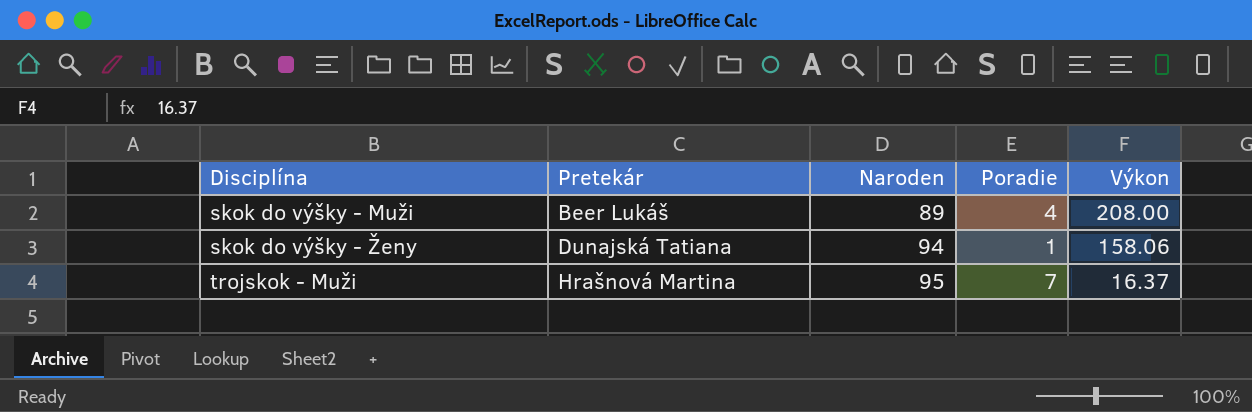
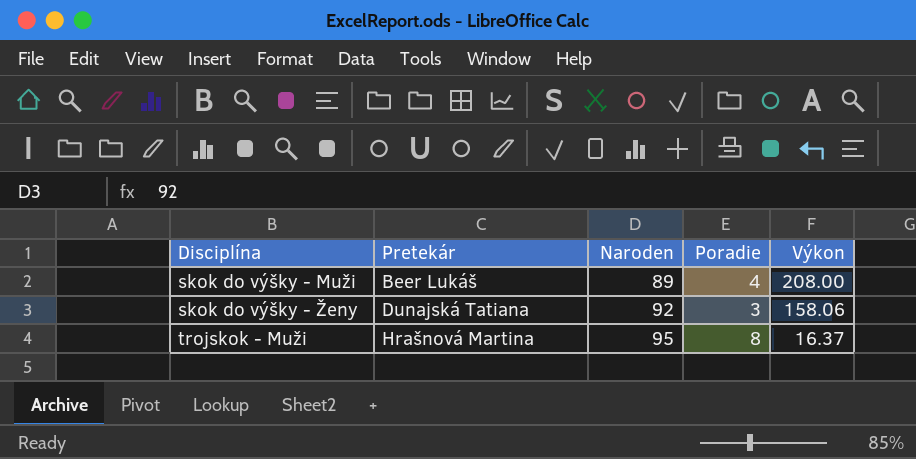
skok do výšky - Ženy | Naroden: 94 -> 92
skok do výšky - Ženy | Poradie: 1 -> 3
trojskok - Muži | Poradie: 7 -> 8

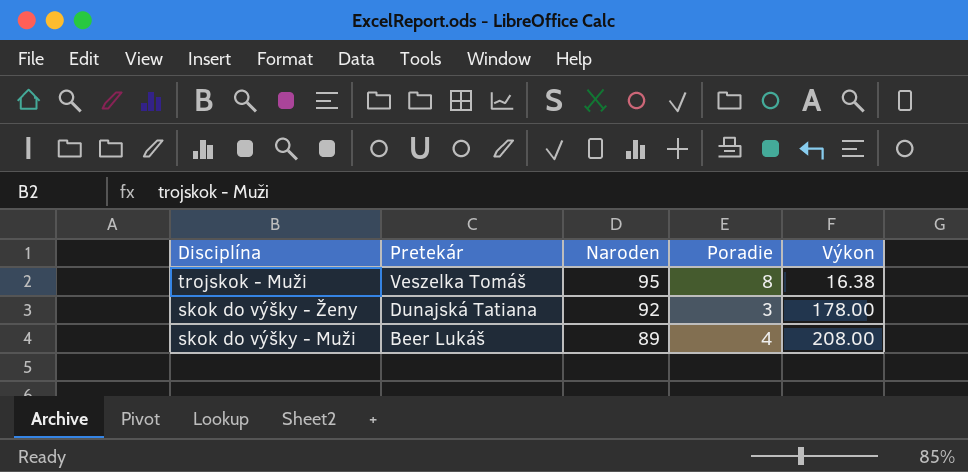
row order: Disciplína ascending -> Disciplína descending
trojskok - Muži | Pretekár: Hrašnová Martina -> Veszelka Tomáš
trojskok - Muži | Výkon: 16.37 -> 16.38
skok do výšky - Ženy | Výkon: 158.06 -> 178.00

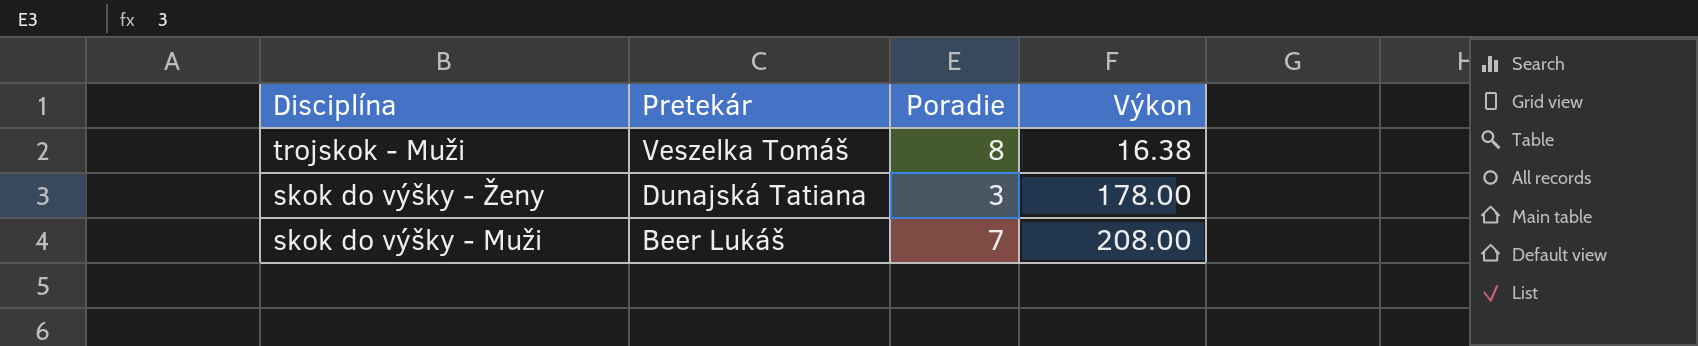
column Naroden | position: 3 -> none
skok do výšky - Muži | Poradie: 4 -> 7

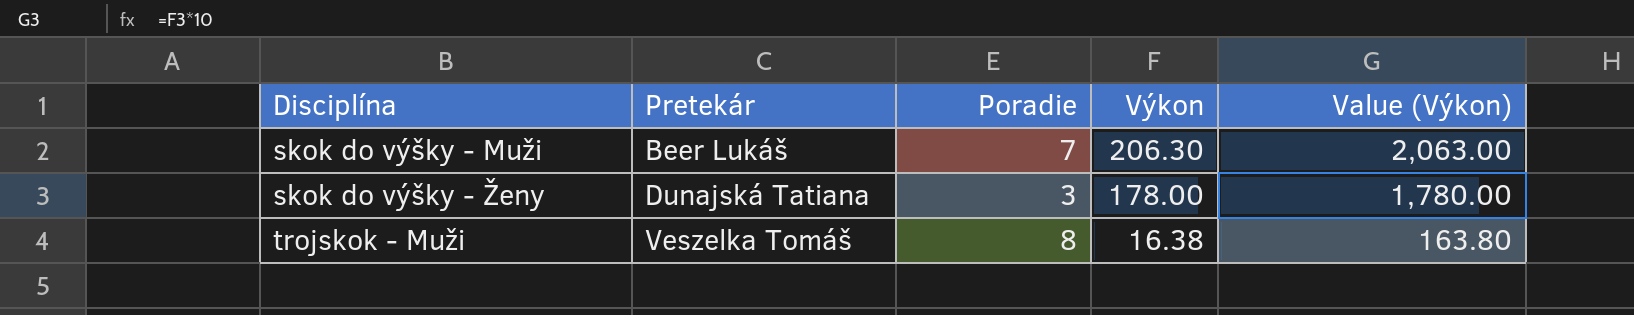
row order: Disciplína descending -> Disciplína ascending
column Value (Výkon) | formula: none -> [Výkon] * 10
skok do výšky - Muži | Výkon: 208.00 -> 206.30

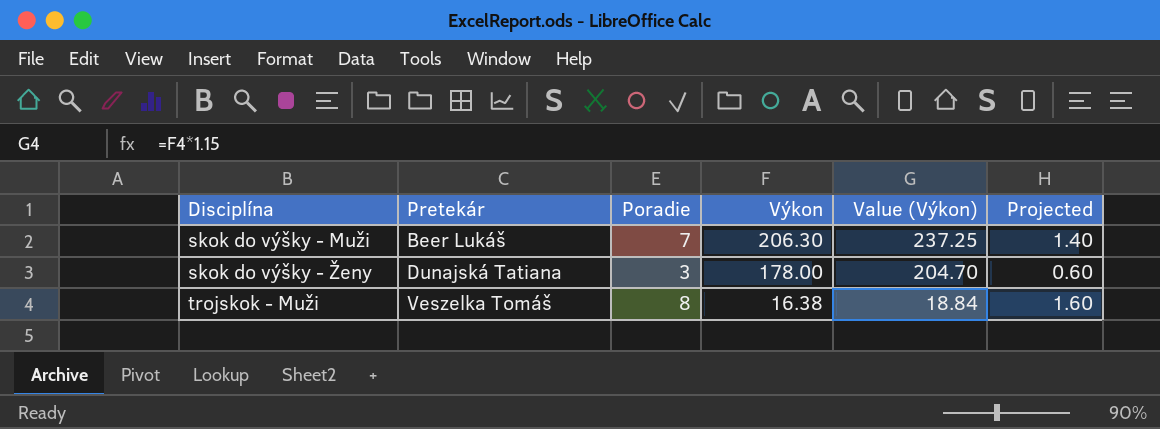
column Value (Výkon) | formula: [Výkon] * 10 -> [Výkon] * 1.15
column Projected | formula: none -> [Poradie] * 0.2

